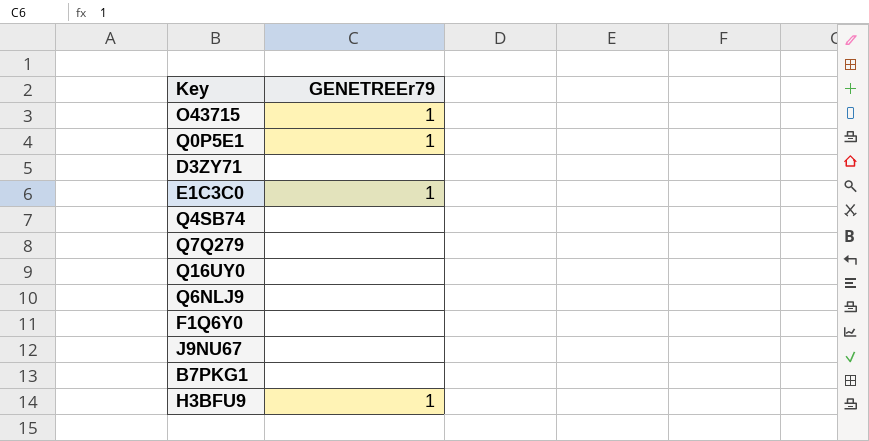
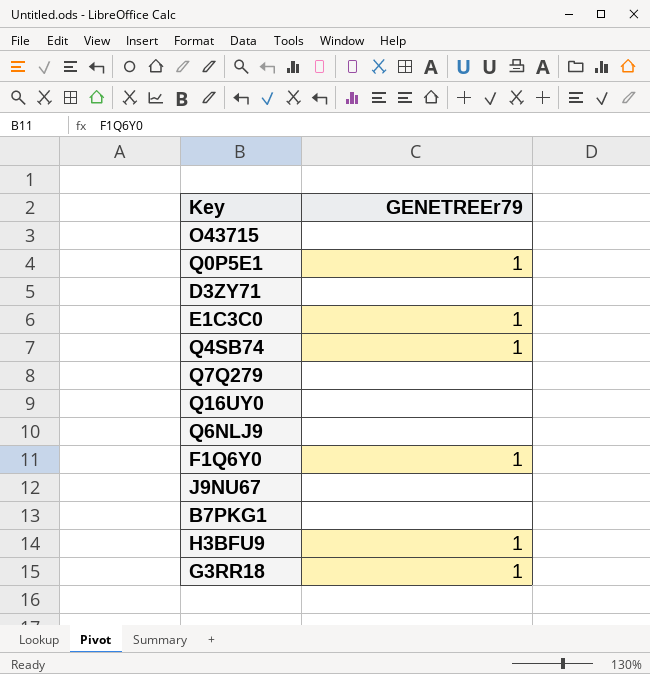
O43715 | GENETREEr79: 1 -> none
Q4SB74 | GENETREEr79: none -> 1
F1Q6Y0 | GENETREEr79: none -> 1
row G3RR18: none -> 1

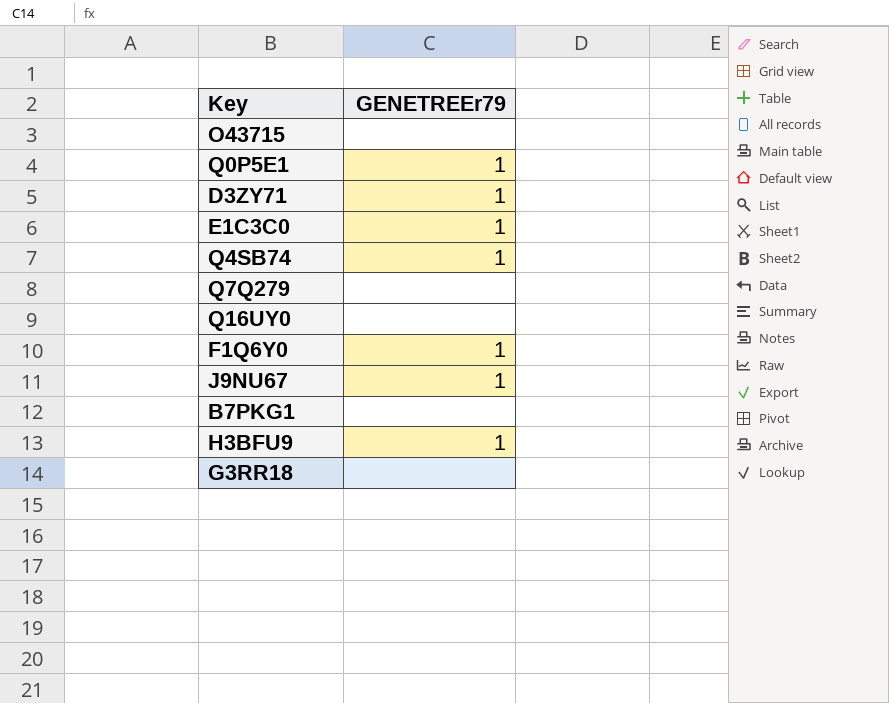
row Q6NLJ9: none -> none
D3ZY71 | GENETREEr79: none -> 1
J9NU67 | GENETREEr79: none -> 1
G3RR18 | GENETREEr79: 1 -> none

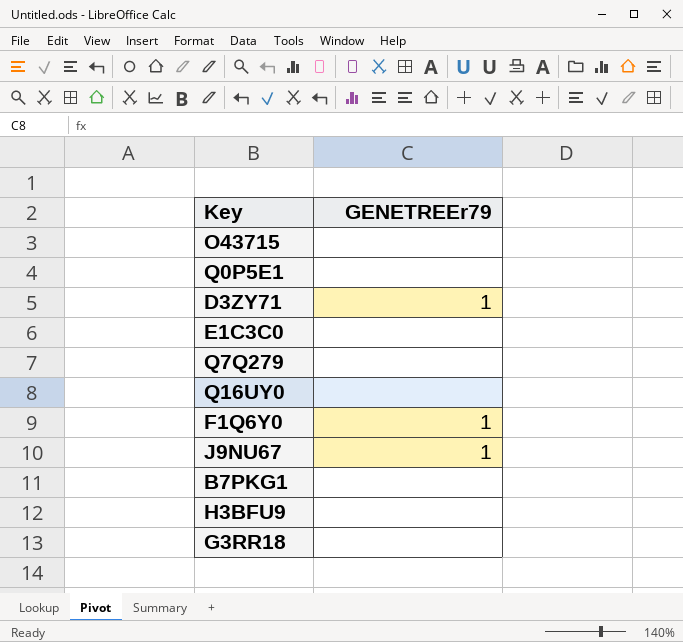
row Q4SB74: 1 -> none
Q0P5E1 | GENETREEr79: 1 -> none
E1C3C0 | GENETREEr79: 1 -> none
H3BFU9 | GENETREEr79: 1 -> none

